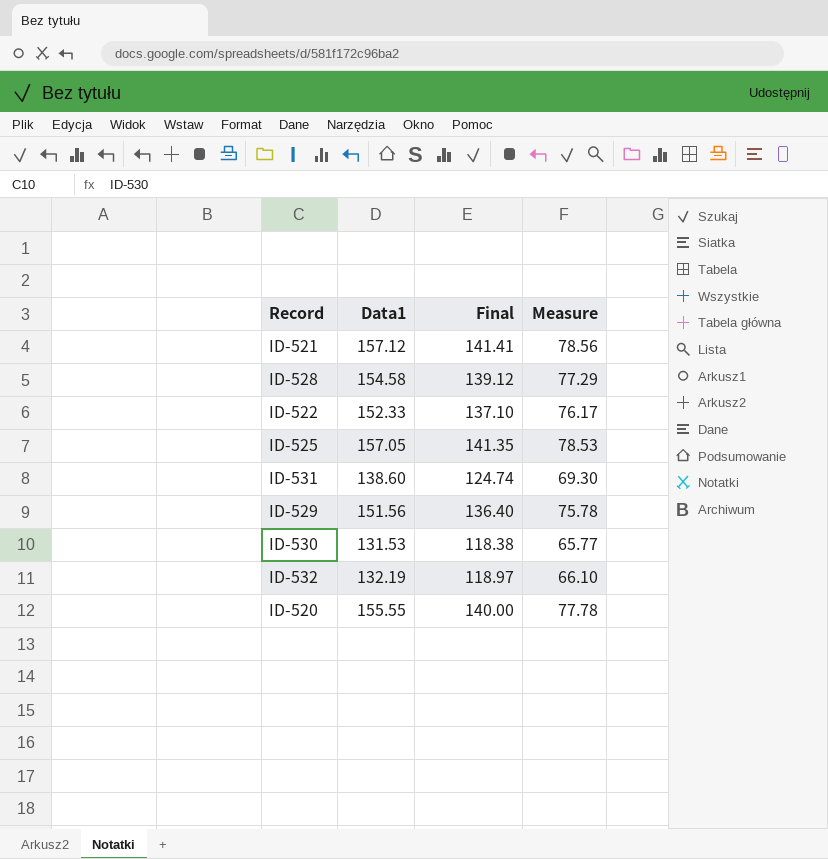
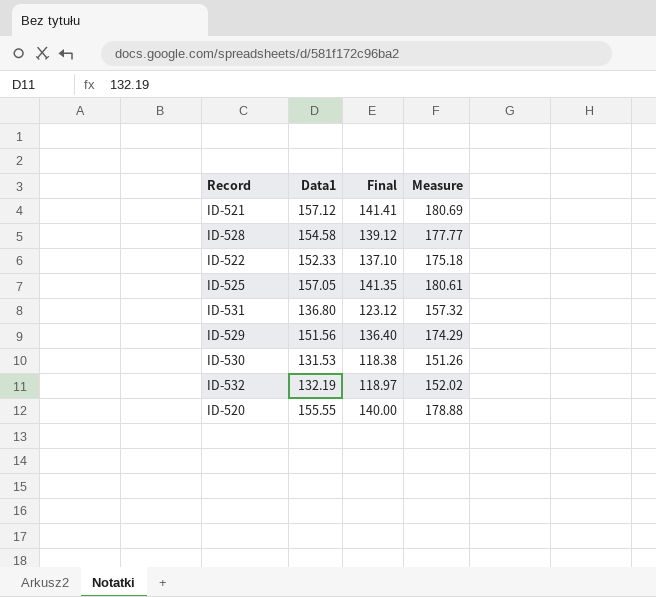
column Measure | formula: [Data1] * 0.5 -> [Data1] * 1.15
ID-531 | Data1: 138.60 -> 136.80
ID-531 | Final: 124.74 -> 123.12

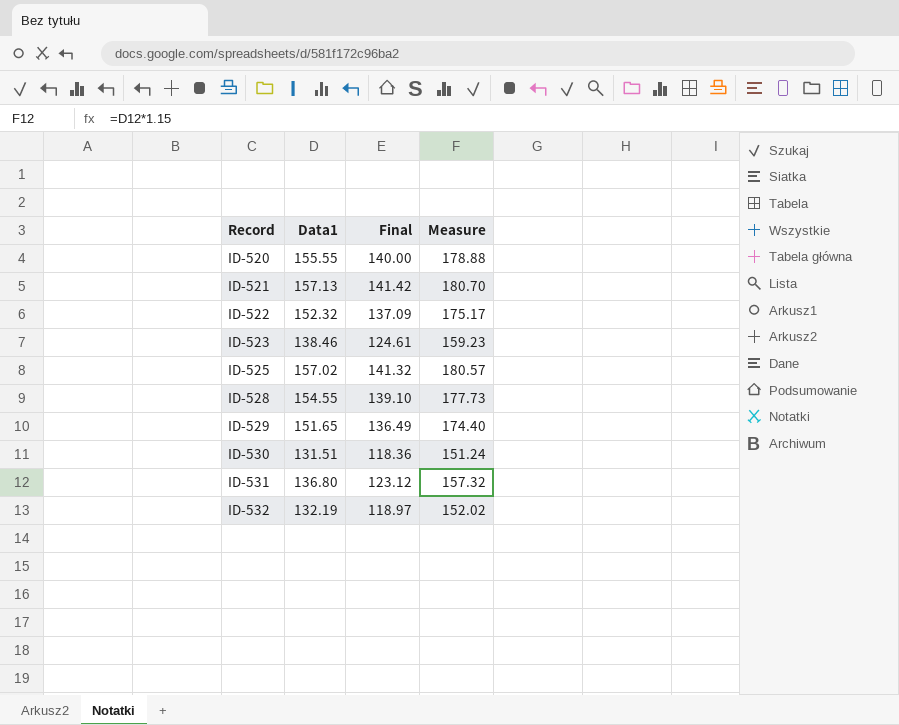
row order: none -> Record ascending
ID-521 | Data1: 157.12 -> 157.13
ID-521 | Final: 141.41 -> 141.42
ID-521 | Measure: 180.69 -> 180.70
ID-522 | Data1: 152.33 -> 152.32
ID-522 | Final: 137.10 -> 137.09
ID-522 | Measure: 175.18 -> 175.17
row ID-523: none -> 138.46 | 124.61 | 159.23
ID-525 | Data1: 157.05 -> 157.02
ID-525 | Final: 141.35 -> 141.32
ID-525 | Measure: 180.61 -> 180.57
ID-528 | Data1: 154.58 -> 154.55
ID-528 | Final: 139.12 -> 139.10
ID-528 | Measure: 177.77 -> 177.73
ID-529 | Data1: 151.56 -> 151.65
ID-529 | Final: 136.40 -> 136.49
ID-529 | Measure: 174.29 -> 174.40
ID-530 | Data1: 131.53 -> 131.51
ID-530 | Final: 118.38 -> 118.36
ID-530 | Measure: 151.26 -> 151.24

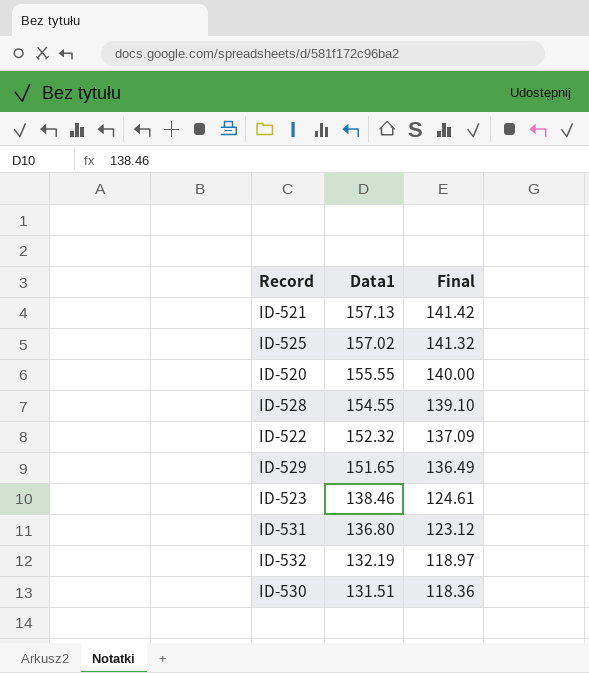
row order: Record ascending -> Data1 descending
column Measure | formula: [Data1] * 1.15 -> none

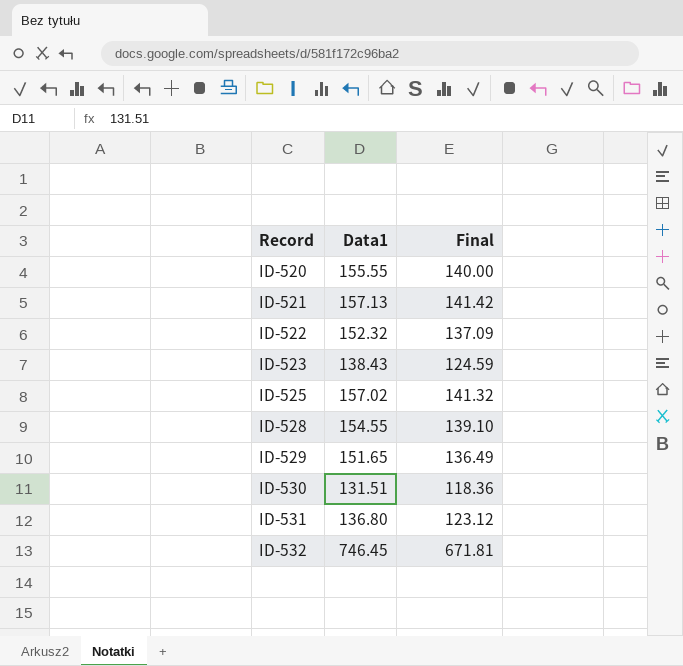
row order: Data1 descending -> Record ascending
ID-523 | Data1: 138.46 -> 138.43
ID-523 | Final: 124.61 -> 124.59
ID-532 | Data1: 132.19 -> 746.45
ID-532 | Final: 118.97 -> 671.81

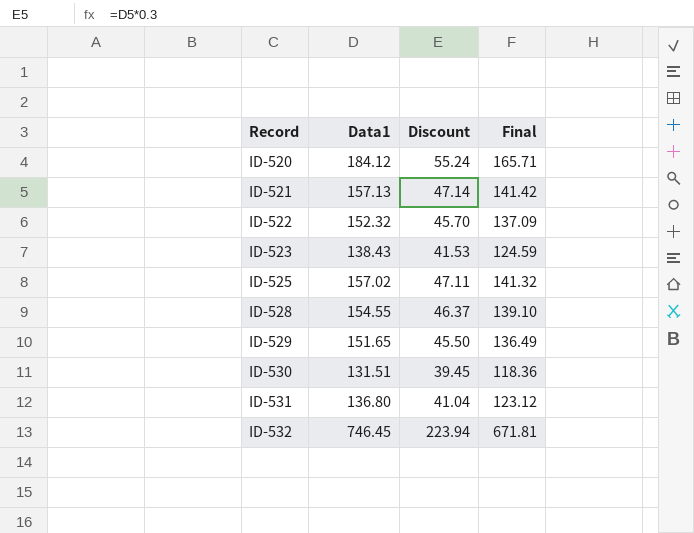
column Discount | formula: none -> [Data1] * 0.3
ID-520 | Data1: 155.55 -> 184.12
ID-520 | Final: 140.00 -> 165.71

